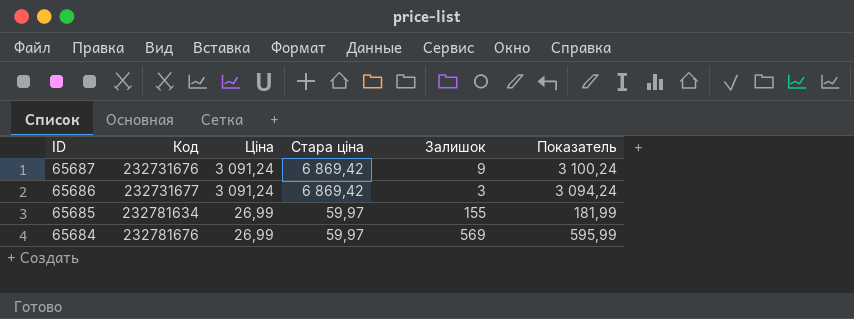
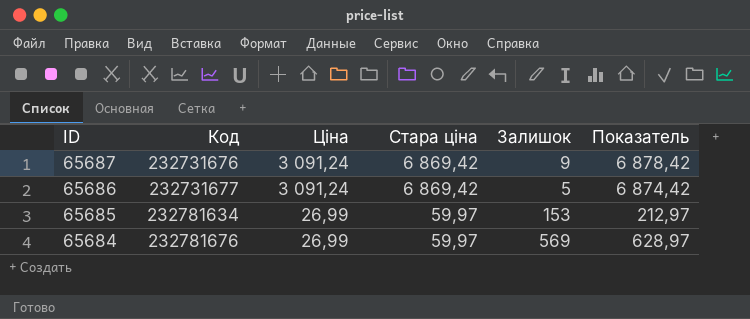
column Показатель | formula: [Ціна] + [Залишок] -> [Стара ціна] + [Залишок]
65686 | Залишок: 3 -> 5
65685 | Залишок: 155 -> 153

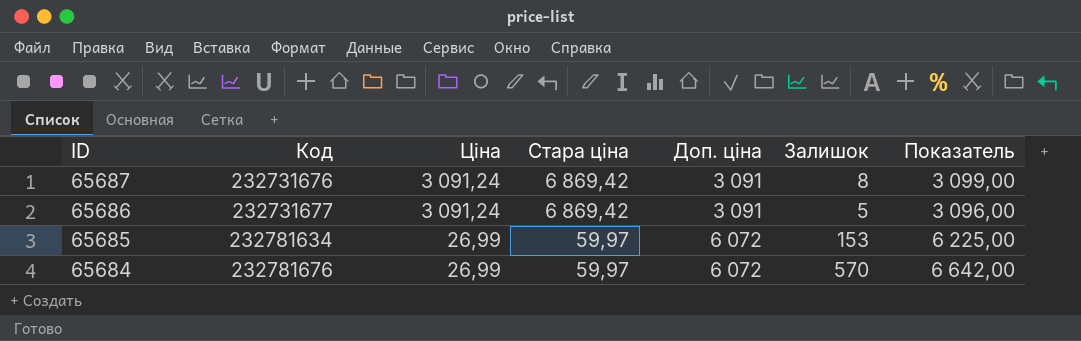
column Доп. ціна | position: none -> 5
column Показатель | formula: [Стара ціна] + [Залишок] -> [Доп. ціна] + [Залишок]
65687 | Залишок: 9 -> 8
65684 | Залишок: 569 -> 570

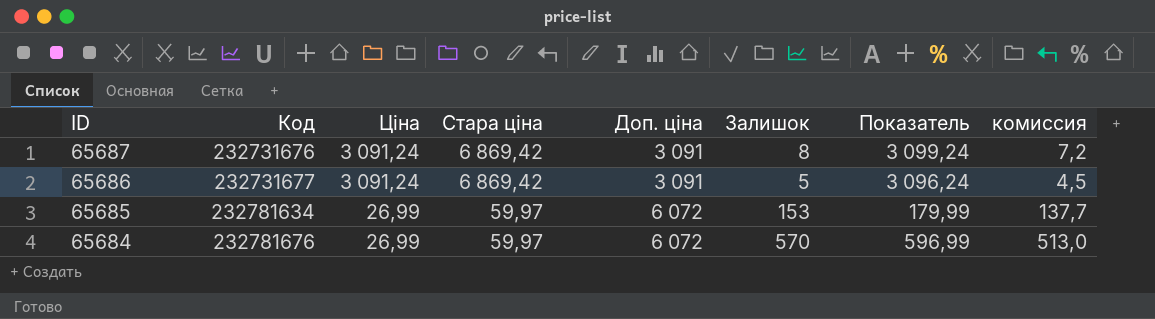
column Показатель | formula: [Доп. ціна] + [Залишок] -> [Ціна] + [Залишок]
column комиссия | formula: none -> [Залишок] * 0,9

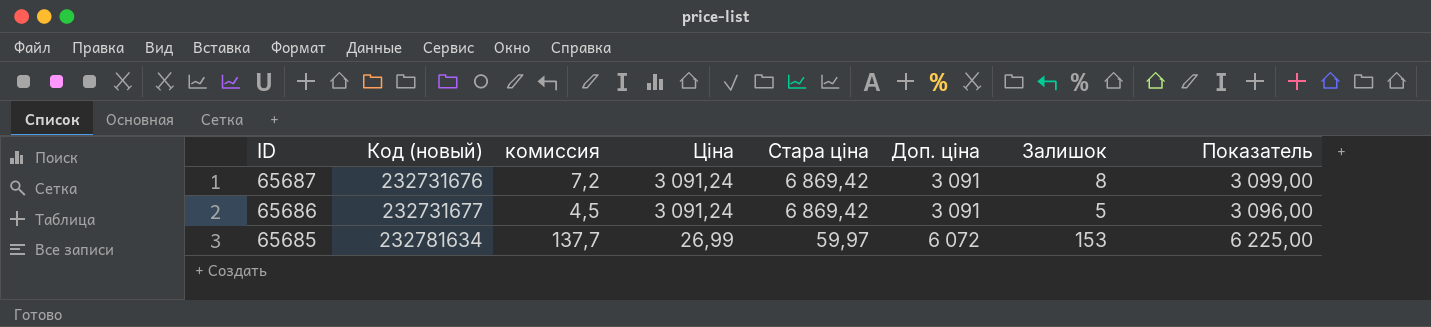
column name: Код -> Код (новый)
column комиссия | position: 8 -> 3
column Показатель | formula: [Ціна] + [Залишок] -> [Доп. ціна] + [Залишок]
row 65684: 232781676 | 26,99 | 59,97 | 6 072 | 570 | 596,99 | 513,0 -> none

